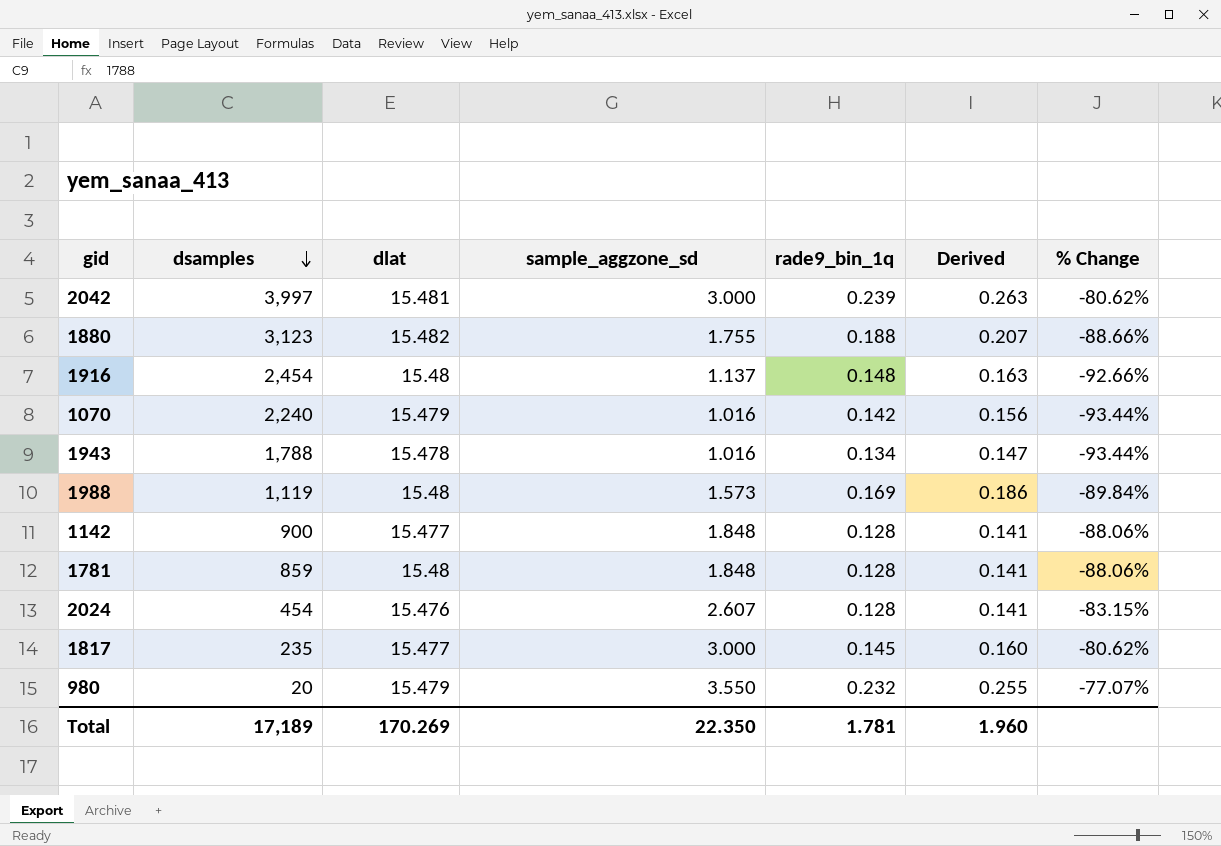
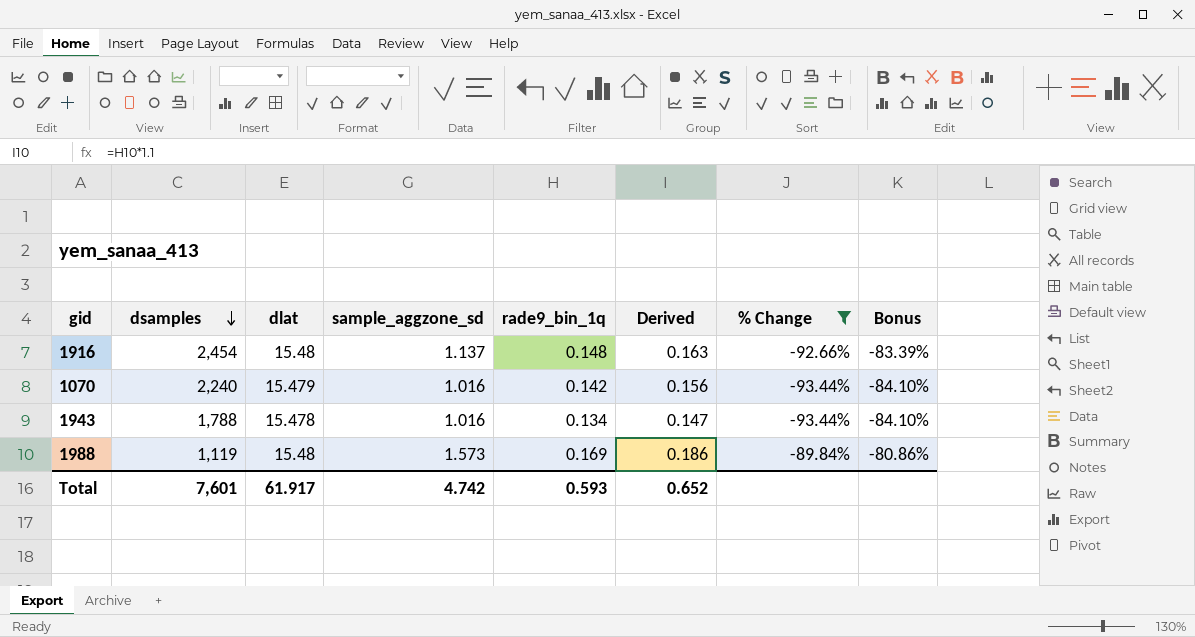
filter: none -> % Change <= -89.84%
column Bonus | formula: none -> [% Change] * 0.9
Total | dsamples: 17,189 -> 7,601
Total | dlat: 170.269 -> 61.917
Total | sample_aggzone_sd: 22.350 -> 4.742
Total | rade9_bin_1q: 1.781 -> 0.593
Total | Derived: 1.960 -> 0.652

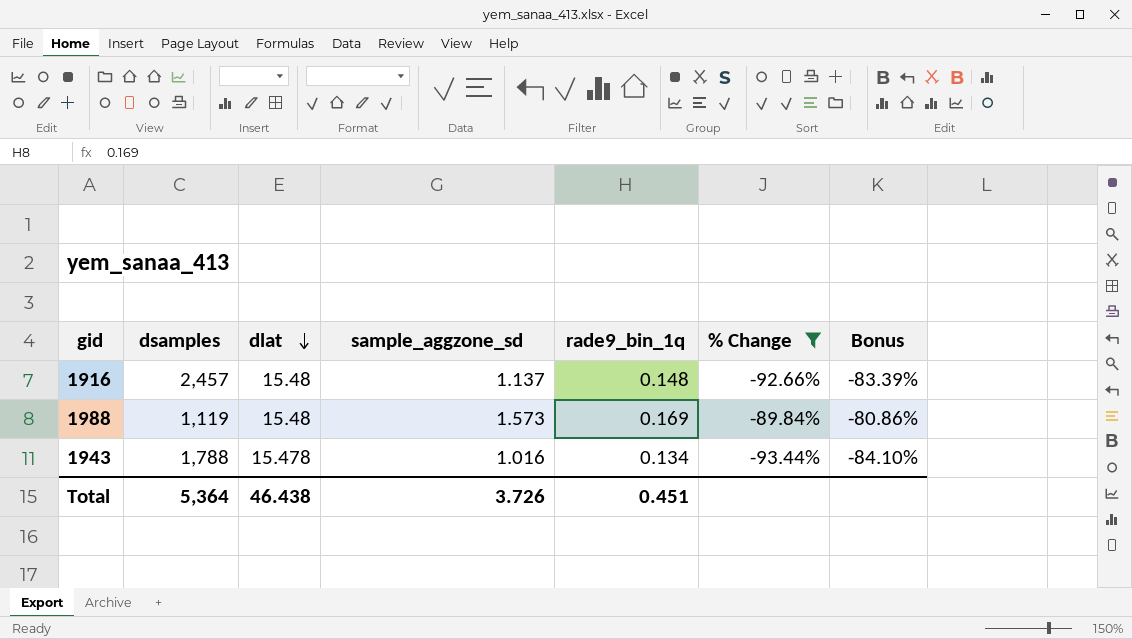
row order: dsamples descending -> dlat descending
column Derived | formula: [rade9_bin_1q] * 1.1 -> none
row 1070: 2,240 | 15.479 | 1.016 | 0.142 | 0.156 | -93.44% | -84.10% -> none
1916 | dsamples: 2,454 -> 2,457
Total | dsamples: 7,601 -> 5,364
Total | dlat: 61.917 -> 46.438
Total | sample_aggzone_sd: 4.742 -> 3.726
Total | rade9_bin_1q: 0.593 -> 0.451

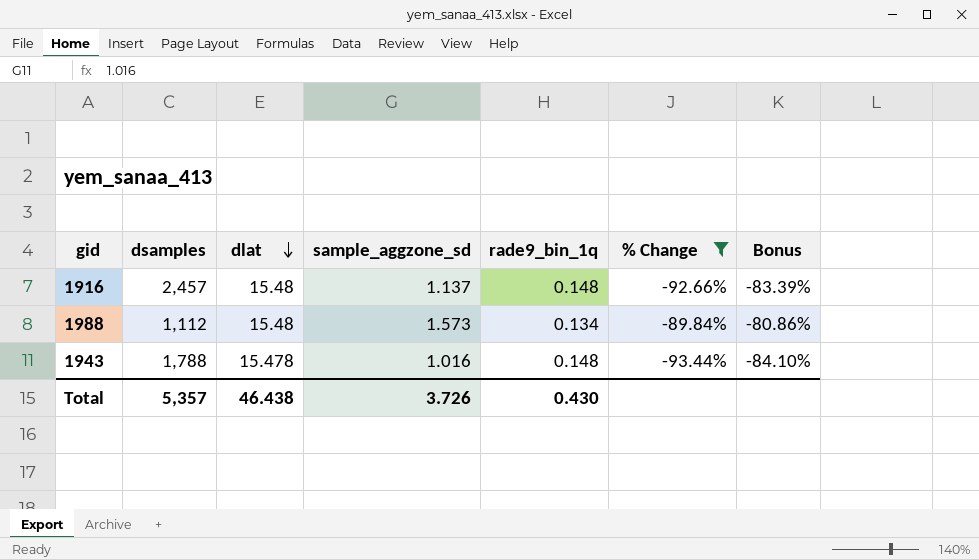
1988 | dsamples: 1,119 -> 1,112
1988 | rade9_bin_1q: 0.169 -> 0.134
1943 | rade9_bin_1q: 0.134 -> 0.148
Total | dsamples: 5,364 -> 5,357
Total | rade9_bin_1q: 0.451 -> 0.430

